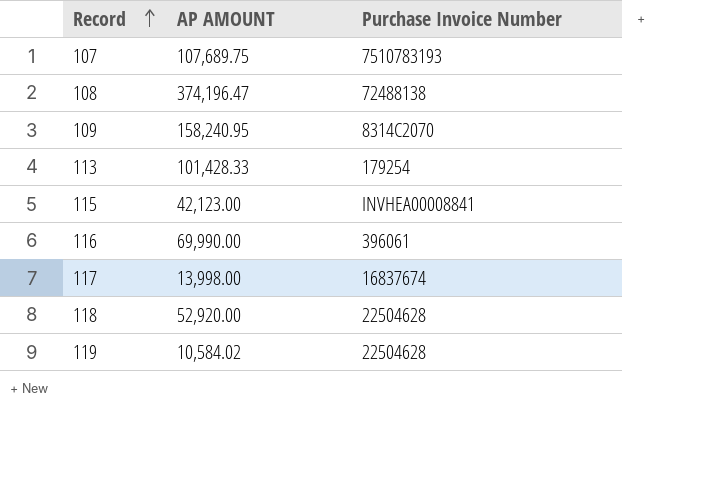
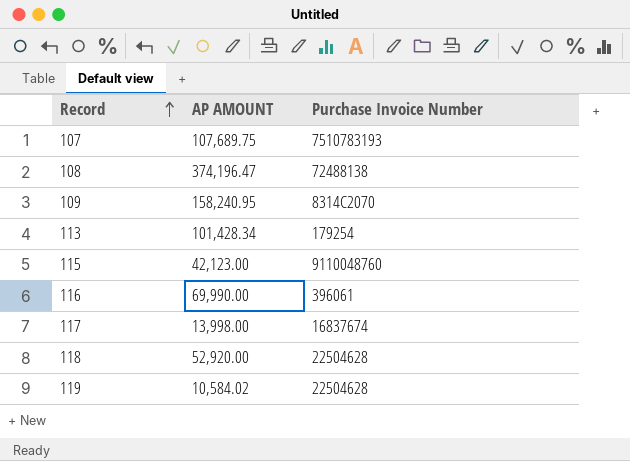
113 | AP AMOUNT: 101,428.33 -> 101,428.34
115 | Purchase Invoice Number: INVHEA00008841 -> 9110048760

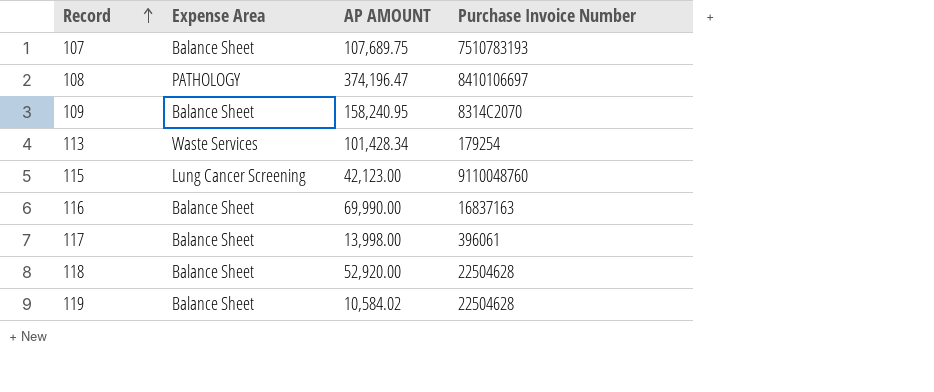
column Expense Area | position: none -> 2
108 | Purchase Invoice Number: 72488138 -> 8410106697
116 | Purchase Invoice Number: 396061 -> 16837163
117 | Purchase Invoice Number: 16837674 -> 396061

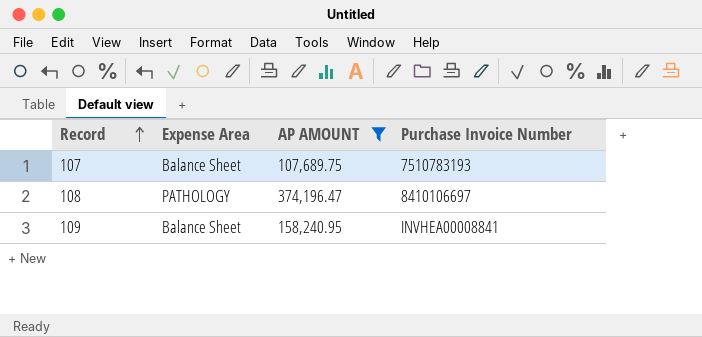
filter: none -> AP AMOUNT >= 107,689.75
109 | Purchase Invoice Number: 8314C2070 -> INVHEA00008841

